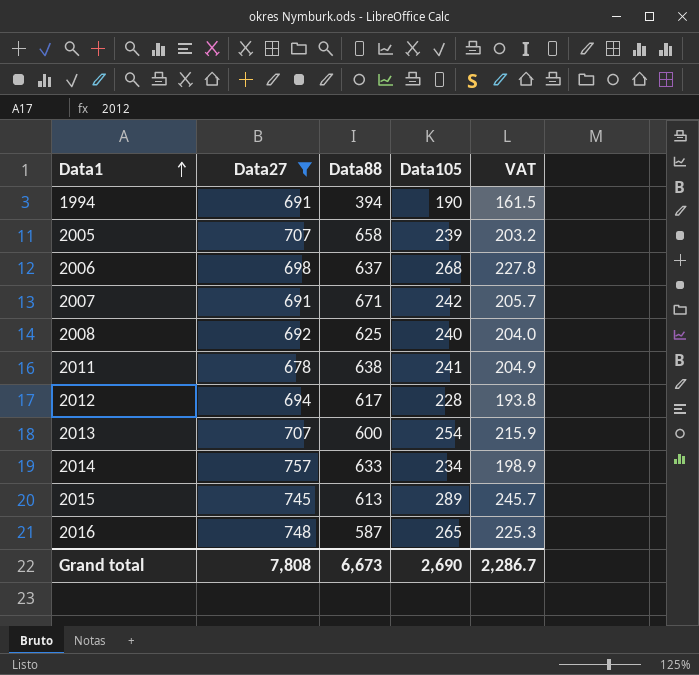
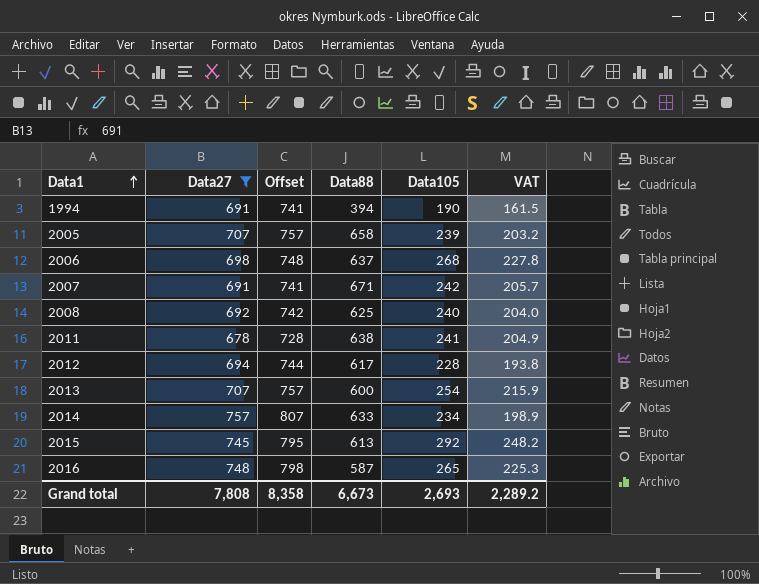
column Offset | formula: none -> [Data27] + 50
2015 | Data105: 289 -> 292
2015 | VAT: 245.7 -> 248.2
Grand total | Data105: 2,690 -> 2,693
Grand total | VAT: 2,286.7 -> 2,289.2

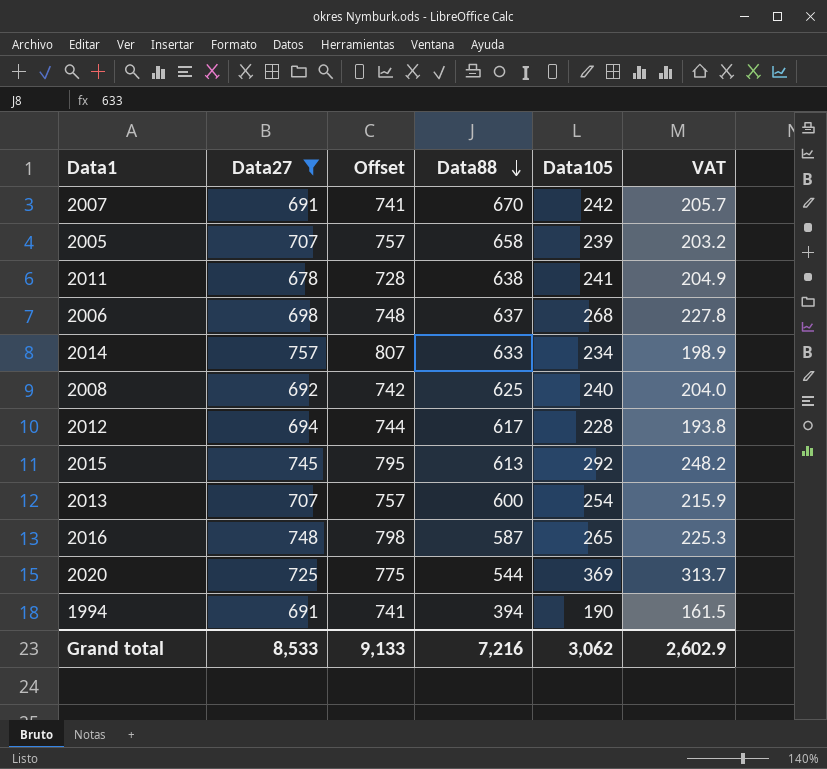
row order: Data1 ascending -> Data88 descending
2007 | Data88: 671 -> 670
row 2020: none -> 725 | 775 | 544 | 369 | 313.7
Grand total | Data27: 7,808 -> 8,533
Grand total | Offset: 8,358 -> 9,133
Grand total | Data88: 6,673 -> 7,216
Grand total | Data105: 2,693 -> 3,062
Grand total | VAT: 2,289.2 -> 2,602.9

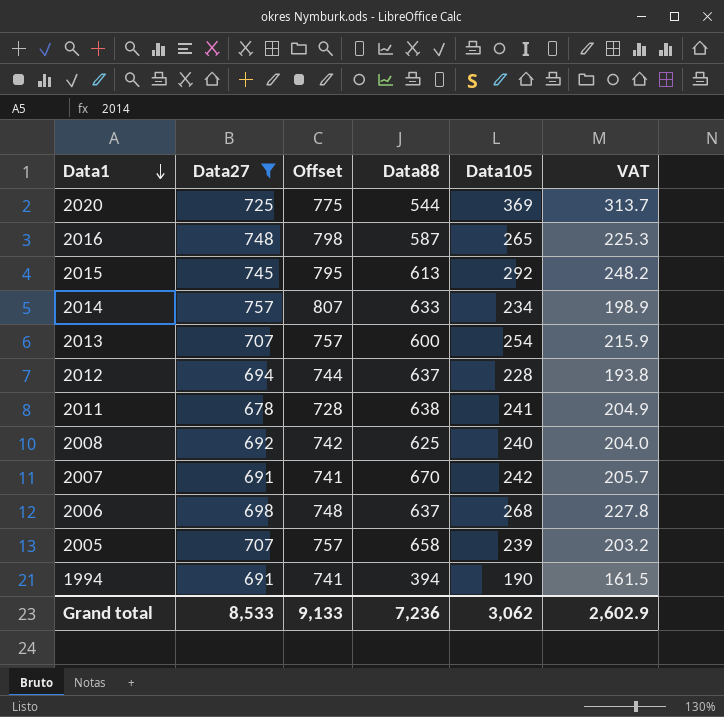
row order: Data88 descending -> Data1 descending
2012 | Data88: 617 -> 637
Grand total | Data88: 7,216 -> 7,236

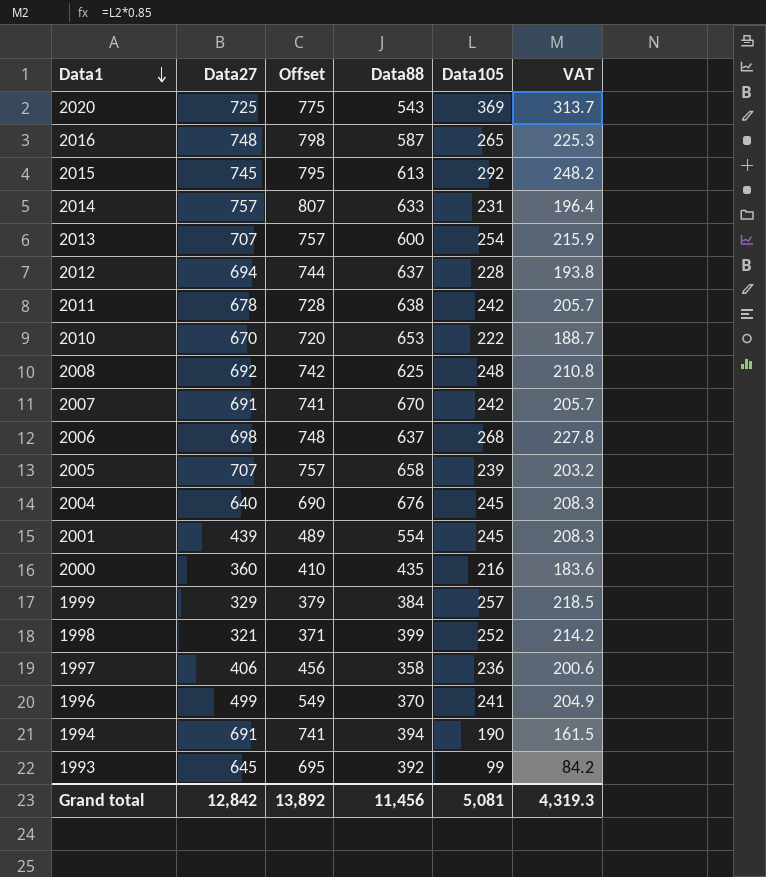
filter: Data27 >= 678 -> none
2020 | Data88: 544 -> 543
2014 | Data105: 234 -> 231
2014 | VAT: 198.9 -> 196.4
2011 | Data105: 241 -> 242
2011 | VAT: 204.9 -> 205.7
2008 | Data105: 240 -> 248
2008 | VAT: 204.0 -> 210.8
Grand total | Data27: 8,533 -> 12,842
Grand total | Offset: 9,133 -> 13,892
Grand total | Data88: 7,236 -> 11,456
Grand total | Data105: 3,062 -> 5,081
Grand total | VAT: 2,602.9 -> 4,319.3

